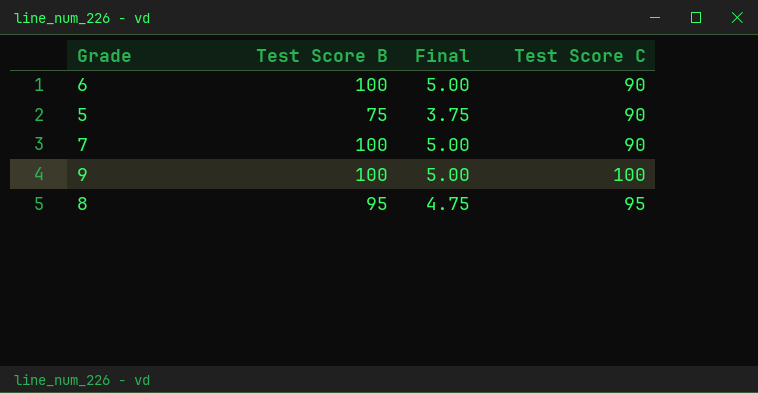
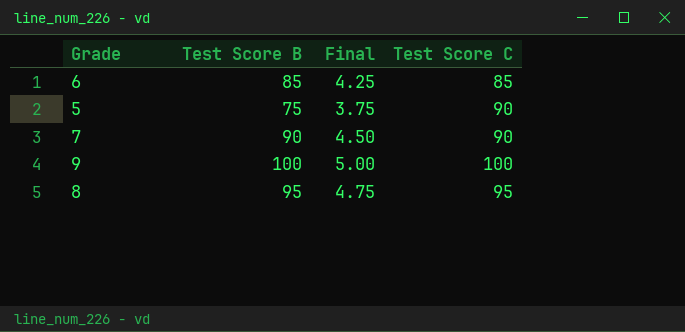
6 | Test Score B: 100 -> 85
6 | Final: 5.00 -> 4.25
6 | Test Score C: 90 -> 85
7 | Test Score B: 100 -> 90
7 | Final: 5.00 -> 4.50

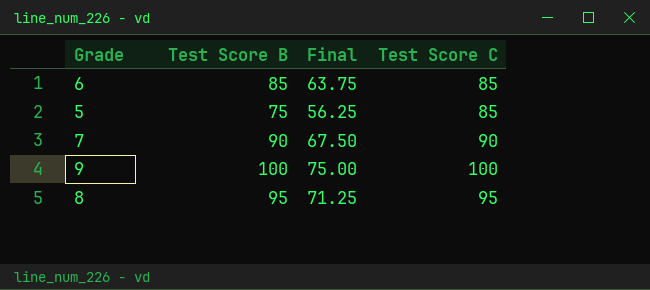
column Final | formula: [Test Score B] * 0.05 -> [Test Score B] * 0.75
5 | Test Score C: 90 -> 85

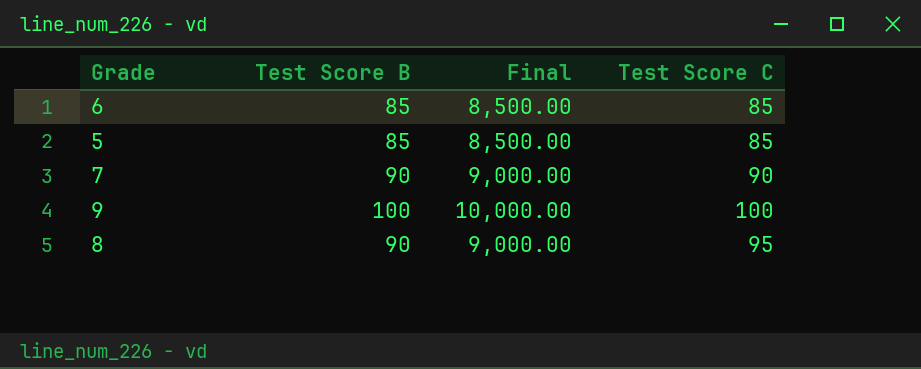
column Final | formula: [Test Score B] * 0.75 -> [Test Score B] * 100
5 | Test Score B: 75 -> 85
8 | Test Score B: 95 -> 90

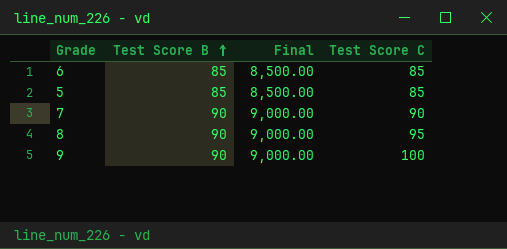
row order: none -> Test Score B ascending
9 | Test Score B: 100 -> 90
9 | Final: 10,000.00 -> 9,000.00

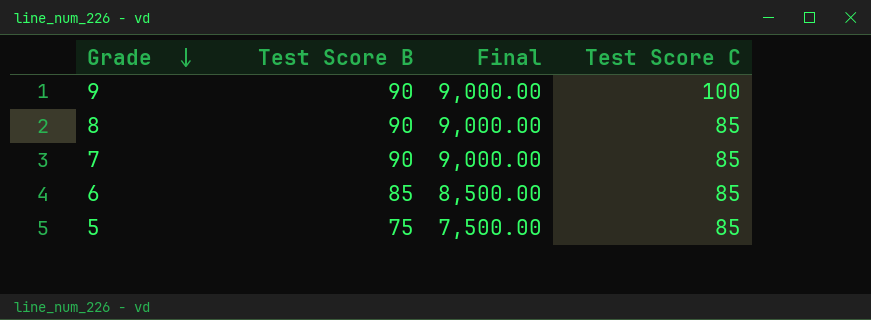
row order: Test Score B ascending -> Grade descending
8 | Test Score C: 95 -> 85
7 | Test Score C: 90 -> 85
5 | Test Score B: 85 -> 75
5 | Final: 8,500.00 -> 7,500.00

